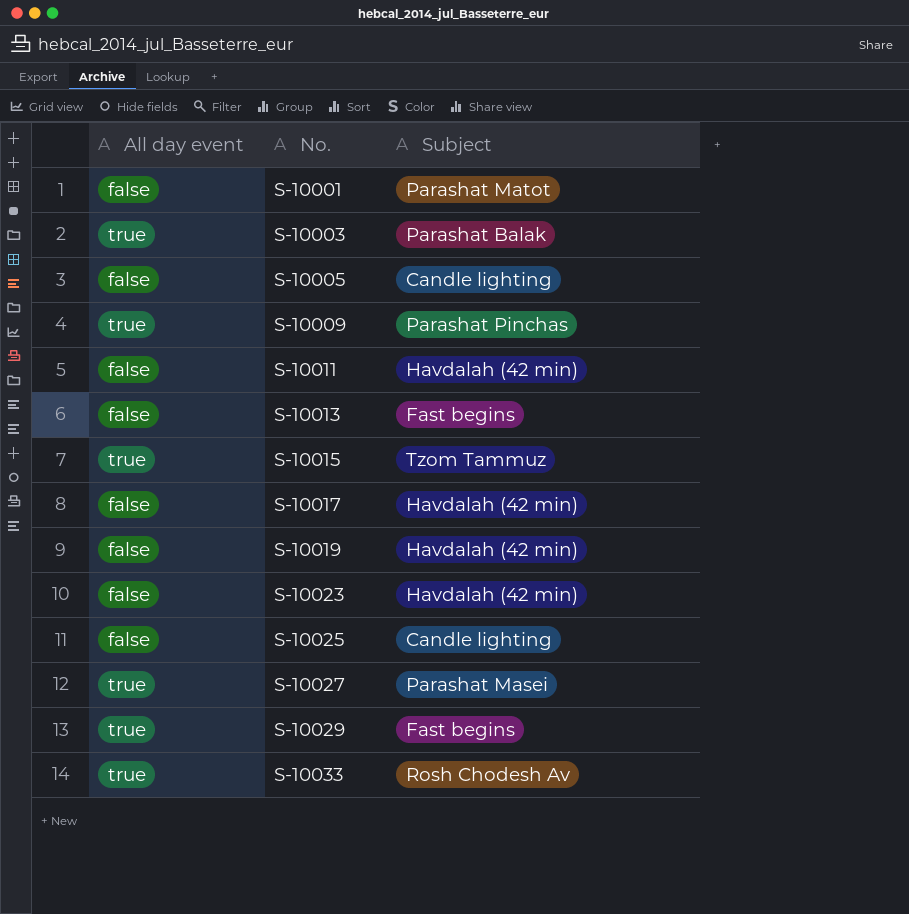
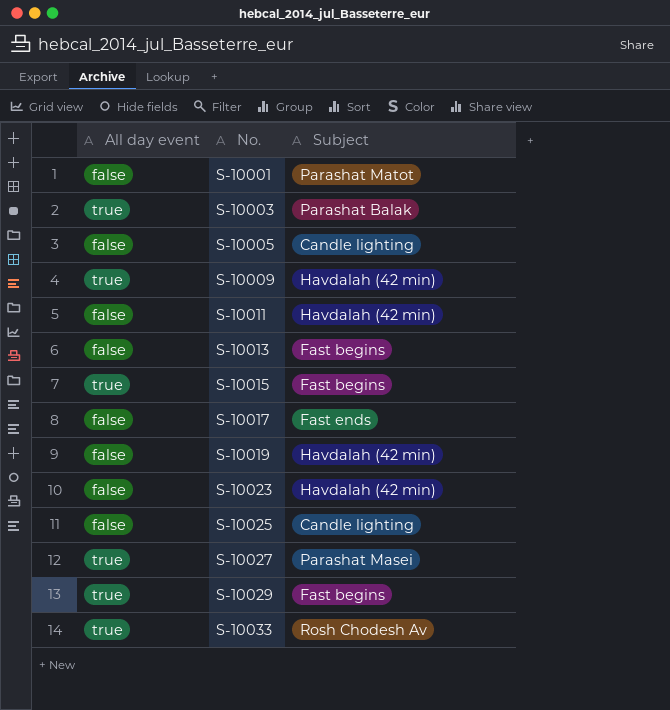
S-10009 | Subject: Parashat Pinchas -> Havdalah (42 min)
S-10015 | Subject: Tzom Tammuz -> Fast begins
S-10017 | Subject: Havdalah (42 min) -> Fast ends

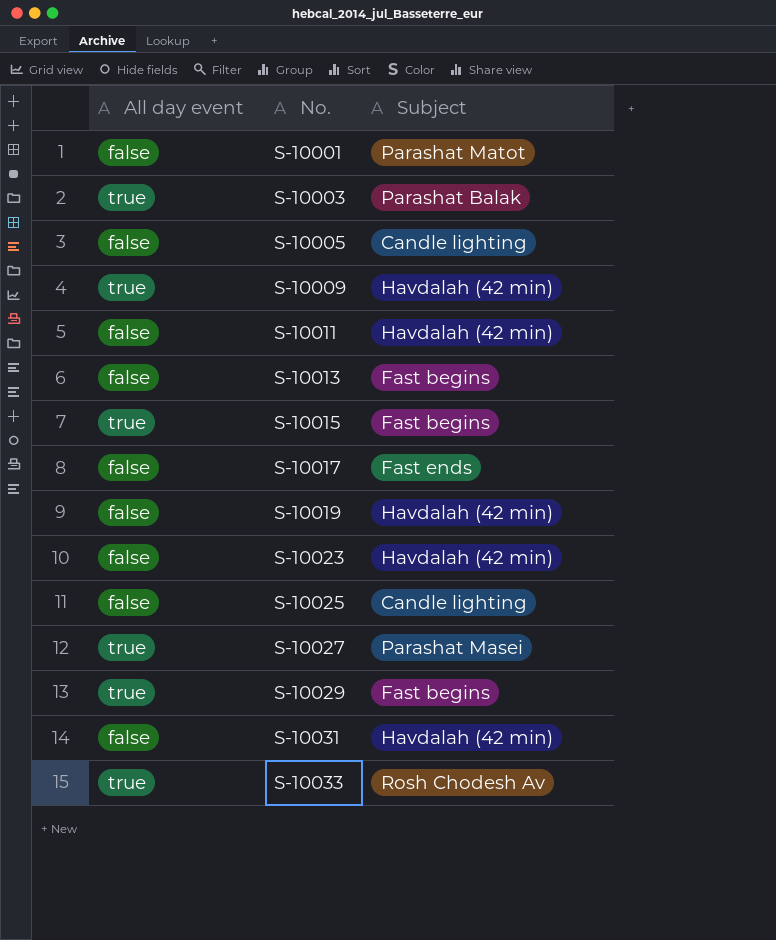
row S-10031: none -> false | Havdalah (42 min)

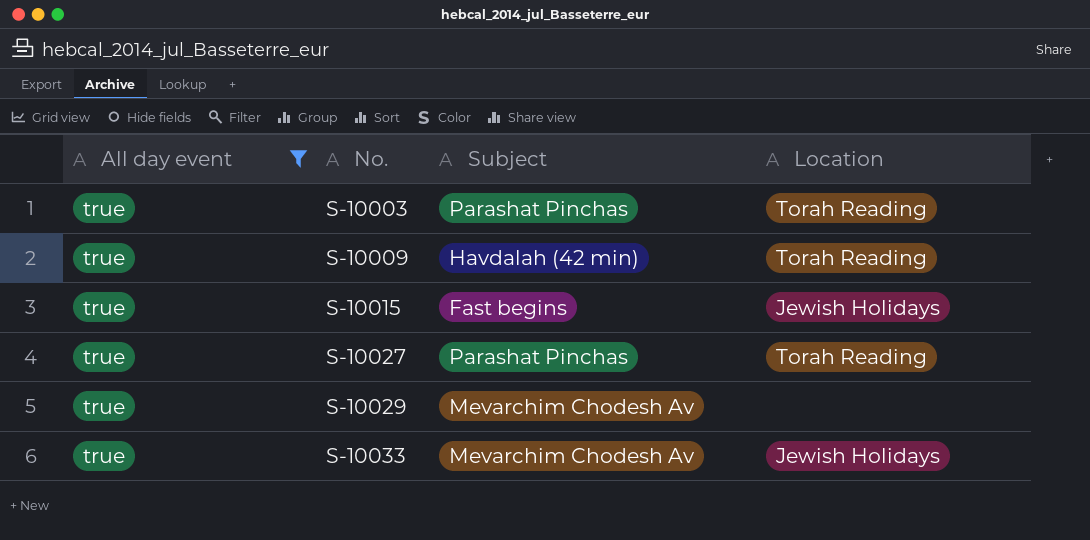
filter: none -> All day event = true
column Location | position: none -> 4
S-10003 | Subject: Parashat Balak -> Parashat Pinchas
S-10027 | Subject: Parashat Masei -> Parashat Pinchas
S-10029 | Subject: Fast begins -> Mevarchim Chodesh Av
S-10033 | Subject: Rosh Chodesh Av -> Mevarchim Chodesh Av

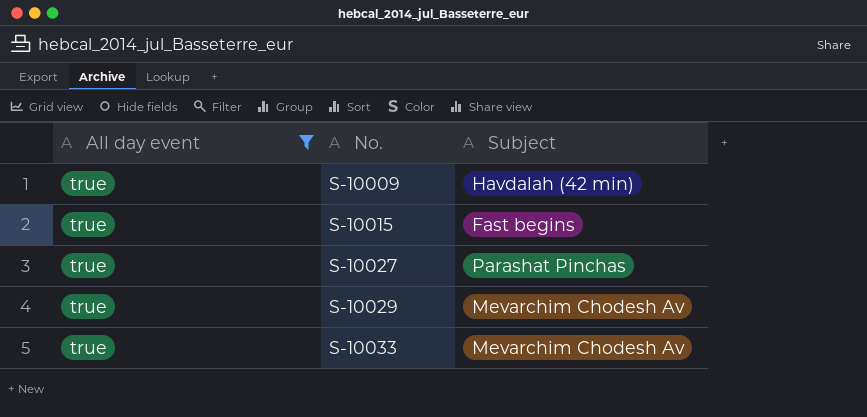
column Location | position: 4 -> none
row S-10003: true | Parashat Pinchas | Torah Reading -> none

